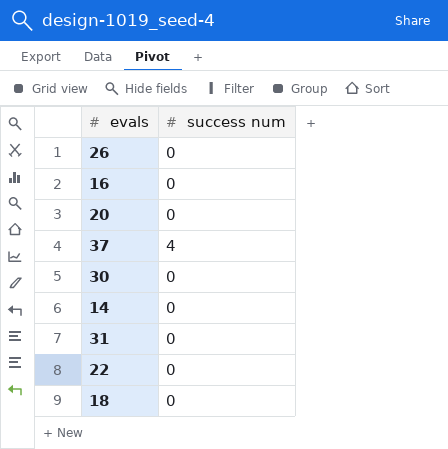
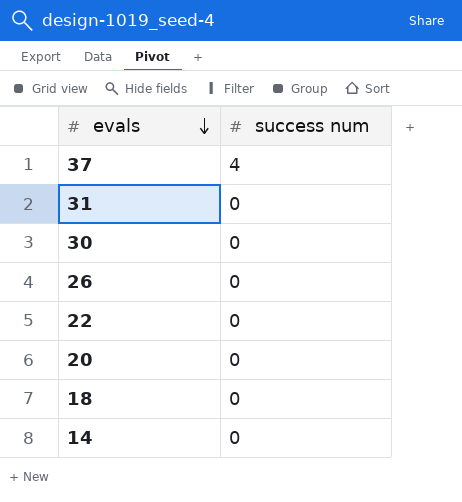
row order: none -> evals descending
row 16: 0 -> none

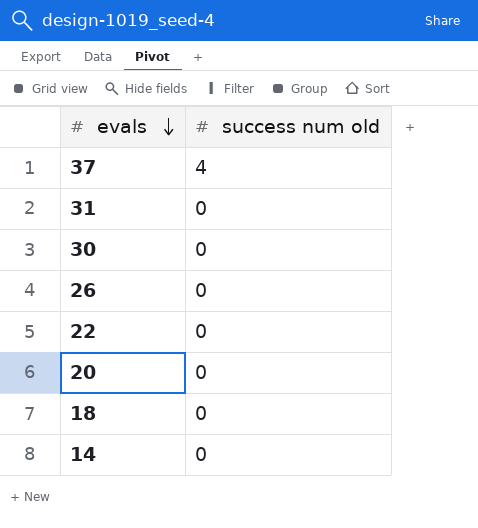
column name: success num -> success num old

